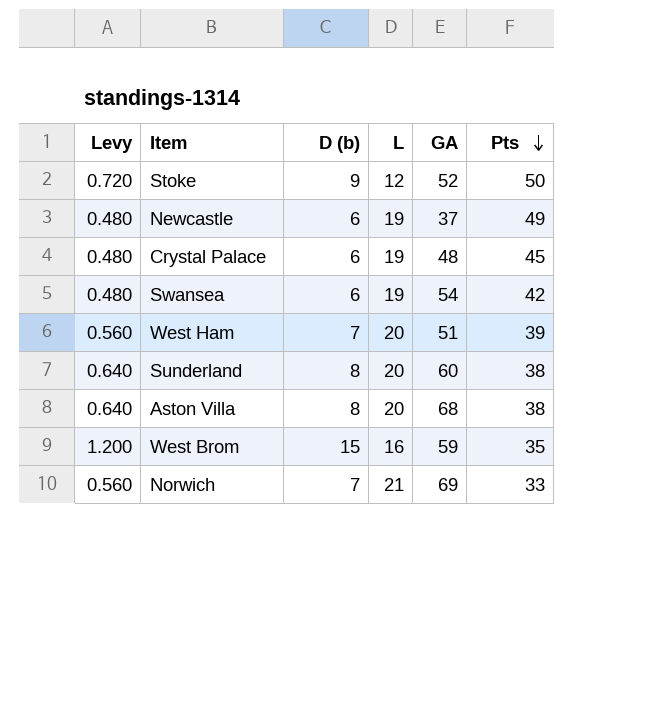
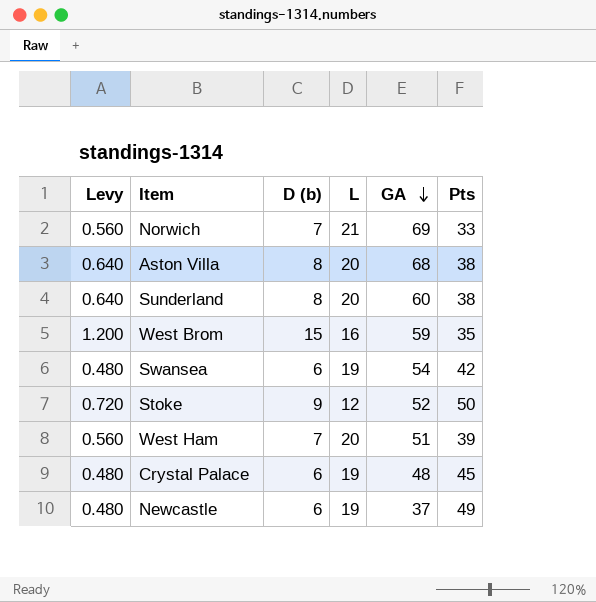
row order: Pts descending -> GA descending

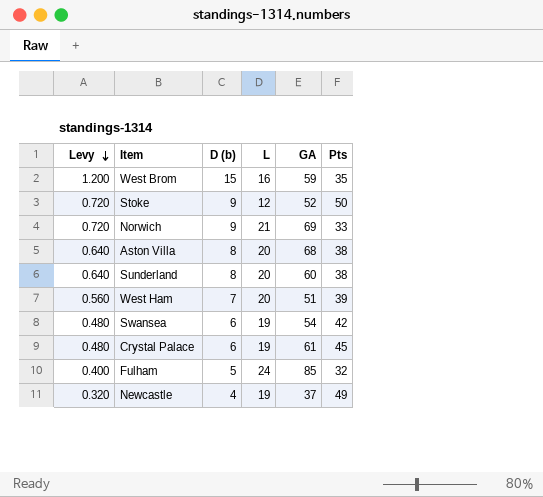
row order: GA descending -> Levy descending
Norwich | Levy: 0.560 -> 0.720
Norwich | D (b): 7 -> 9
Crystal Palace | GA: 48 -> 61
row Fulham: none -> 0.400 | 5 | 24 | 85 | 32
Newcastle | Levy: 0.480 -> 0.320
Newcastle | D (b): 6 -> 4

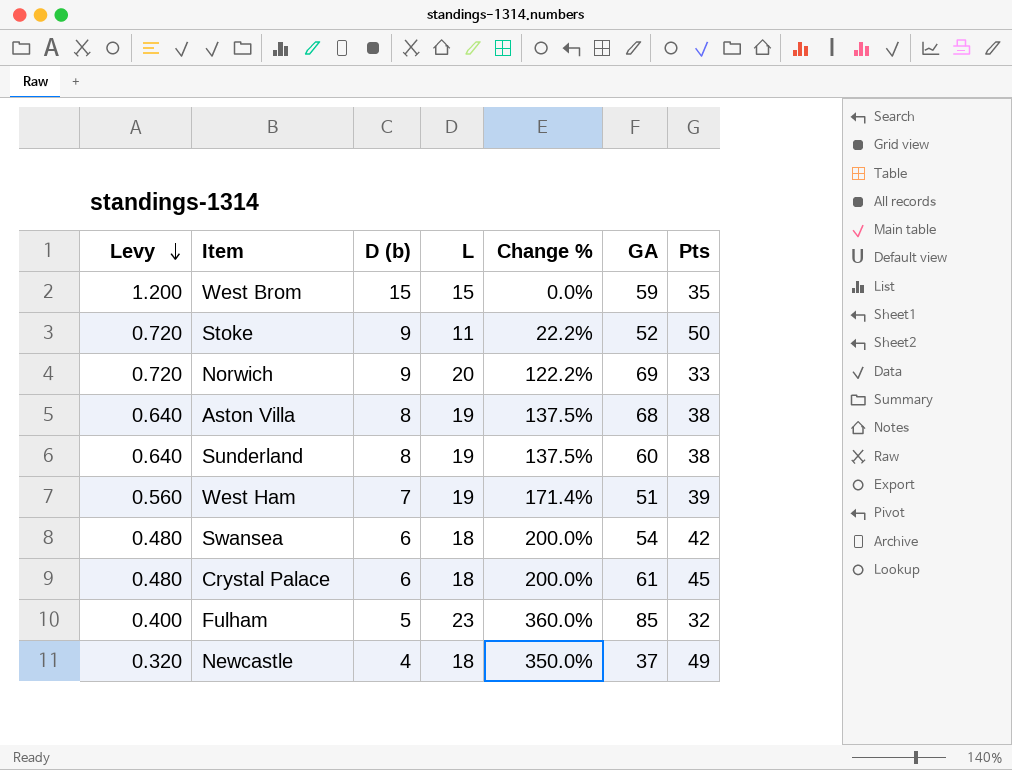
column Change % | formula: none -> ([L] - [D (b)]) / [D (b)]
West Brom | L: 16 -> 15
Stoke | L: 12 -> 11
Norwich | L: 21 -> 20
Aston Villa | L: 20 -> 19
Sunderland | L: 20 -> 19
West Ham | L: 20 -> 19
Swansea | L: 19 -> 18
Crystal Palace | L: 19 -> 18
Fulham | L: 24 -> 23
Newcastle | L: 19 -> 18

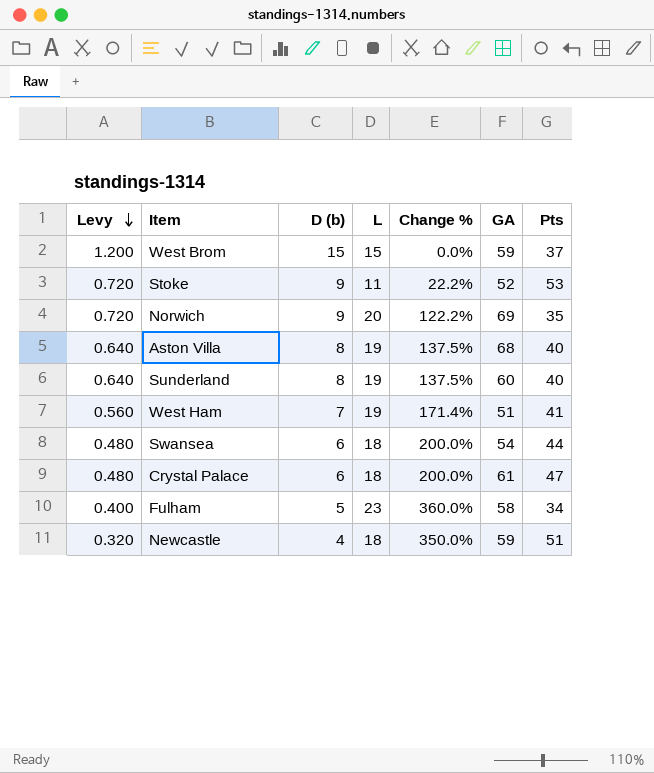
West Brom | Pts: 35 -> 37
Stoke | Pts: 50 -> 53
Norwich | Pts: 33 -> 35
Aston Villa | Pts: 38 -> 40
Sunderland | Pts: 38 -> 40
West Ham | Pts: 39 -> 41
Swansea | Pts: 42 -> 44
Crystal Palace | Pts: 45 -> 47
Fulham | GA: 85 -> 58
Fulham | Pts: 32 -> 34
Newcastle | GA: 37 -> 59
Newcastle | Pts: 49 -> 51

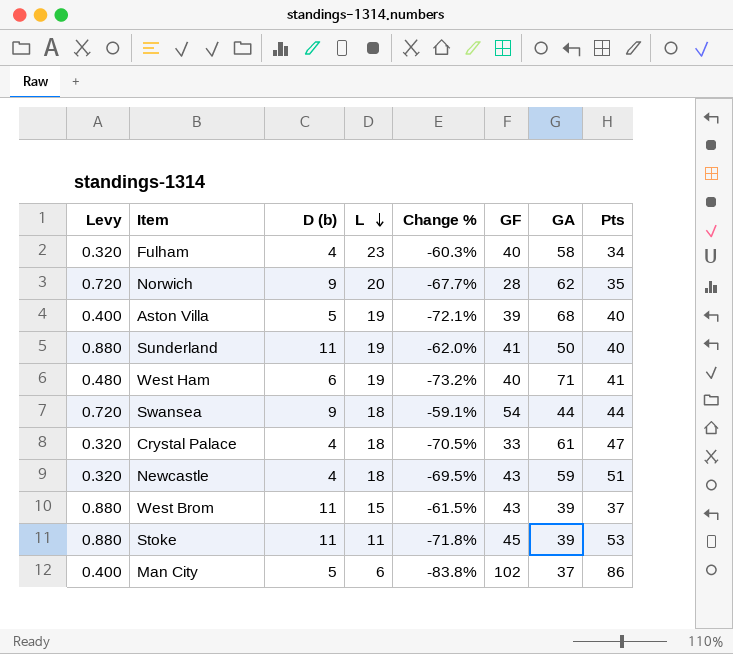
row order: Levy descending -> L descending
column Change % | formula: ([L] - [D (b)]) / [D (b)] -> ([L] - [GA]) / [GA]
column GF | position: none -> 6
Fulham | Levy: 0.400 -> 0.320
Fulham | D (b): 5 -> 4
Norwich | GA: 69 -> 62
Aston Villa | Levy: 0.640 -> 0.400
Aston Villa | D (b): 8 -> 5
Sunderland | Levy: 0.640 -> 0.880
Sunderland | D (b): 8 -> 11
Sunderland | GA: 60 -> 50
West Ham | Levy: 0.560 -> 0.480
West Ham | D (b): 7 -> 6
West Ham | GA: 51 -> 71
Swansea | Levy: 0.480 -> 0.720
Swansea | D (b): 6 -> 9
Swansea | GA: 54 -> 44
Crystal Palace | Levy: 0.480 -> 0.320
Crystal Palace | D (b): 6 -> 4
West Brom | Levy: 1.200 -> 0.880
West Brom | D (b): 15 -> 11
West Brom | GA: 59 -> 39
Stoke | Levy: 0.720 -> 0.880
Stoke | D (b): 9 -> 11
Stoke | GA: 52 -> 39
row Man City: none -> 0.400 | 5 | 6 | -83.8% | 102 | 37 | 86

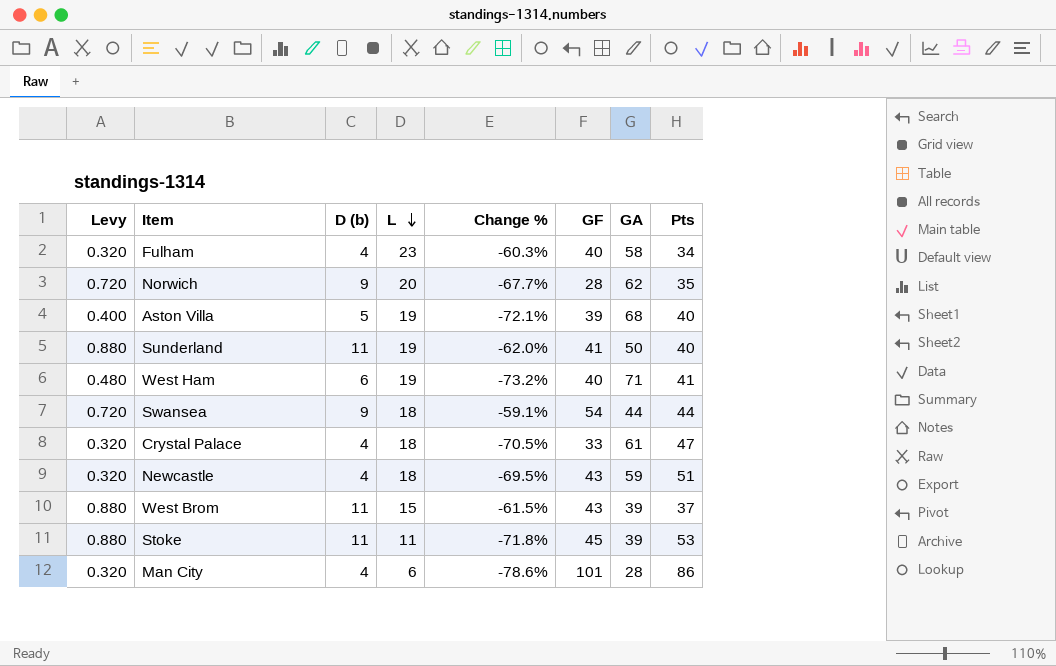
Man City | Levy: 0.400 -> 0.320
Man City | D (b): 5 -> 4
Man City | Change %: -83.8% -> -78.6%
Man City | GF: 102 -> 101
Man City | GA: 37 -> 28

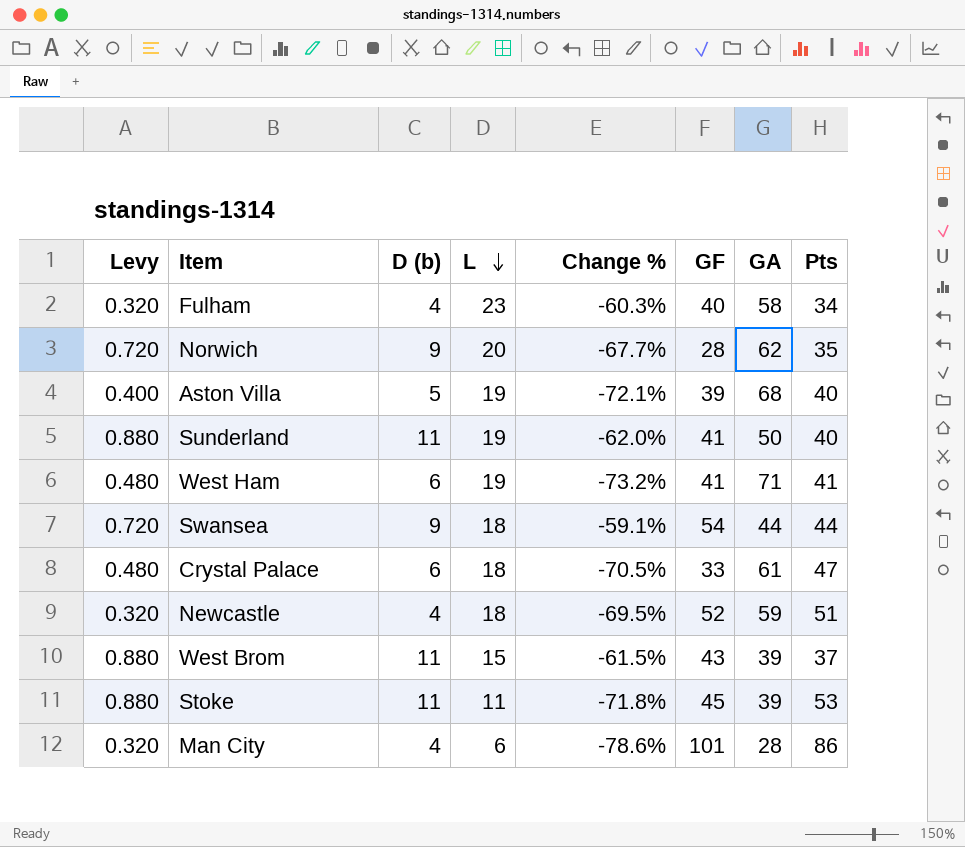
West Ham | GF: 40 -> 41
Crystal Palace | Levy: 0.320 -> 0.480
Crystal Palace | D (b): 4 -> 6
Newcastle | GF: 43 -> 52

